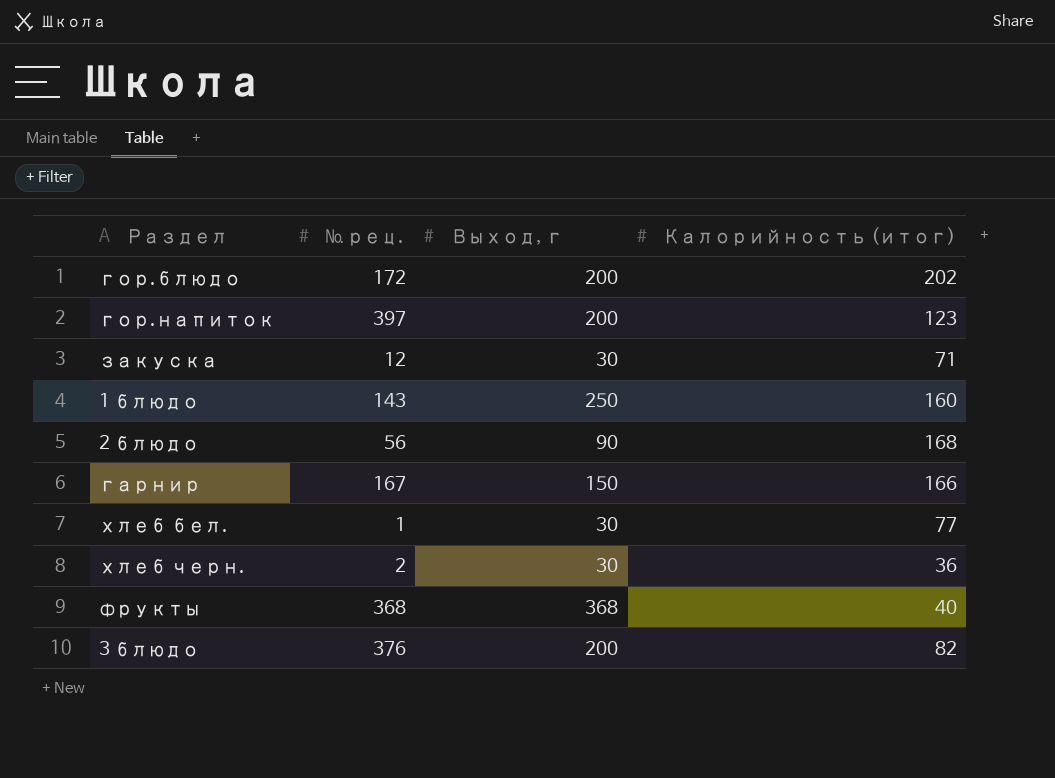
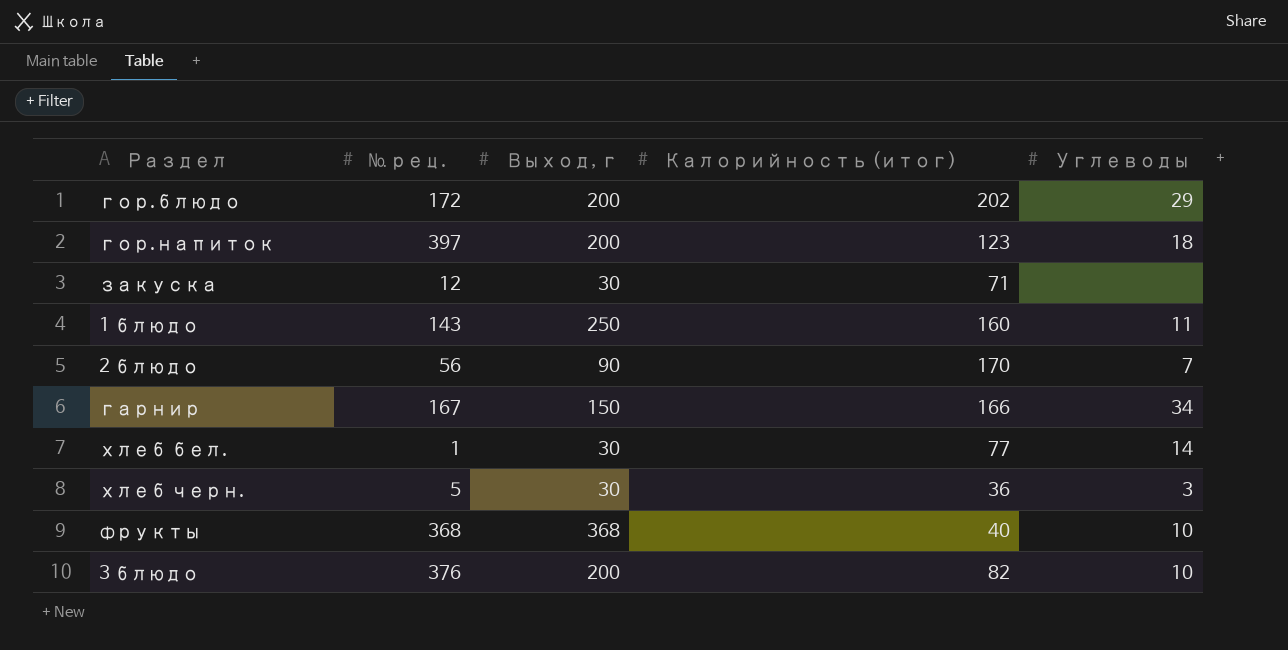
column Углеводы | position: none -> 5
2 блюдо | Калорийность (итог): 168 -> 170
хлеб черн. | № рец.: 2 -> 5

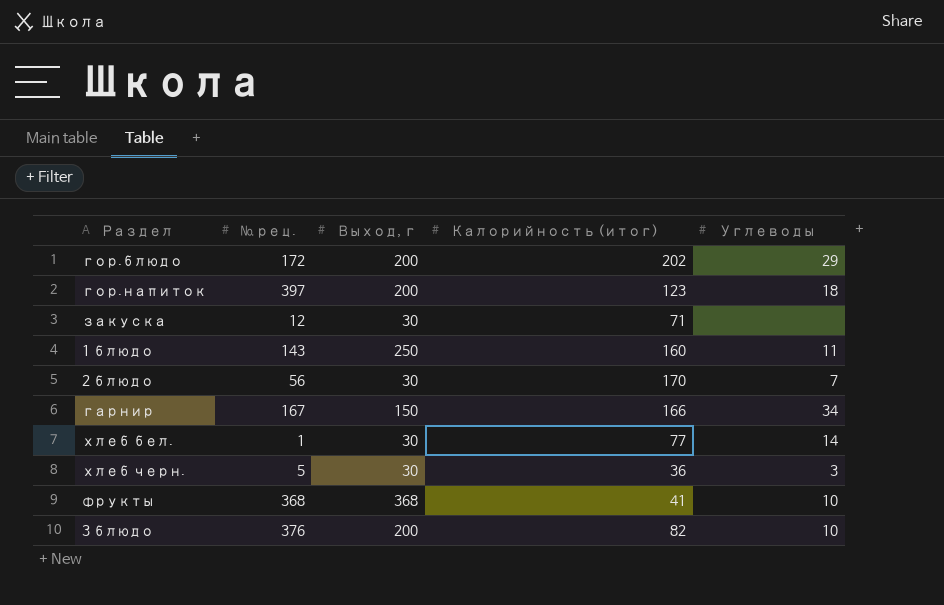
2 блюдо | Выход, г: 90 -> 30
фрукты | Калорийность (итог): 40 -> 41

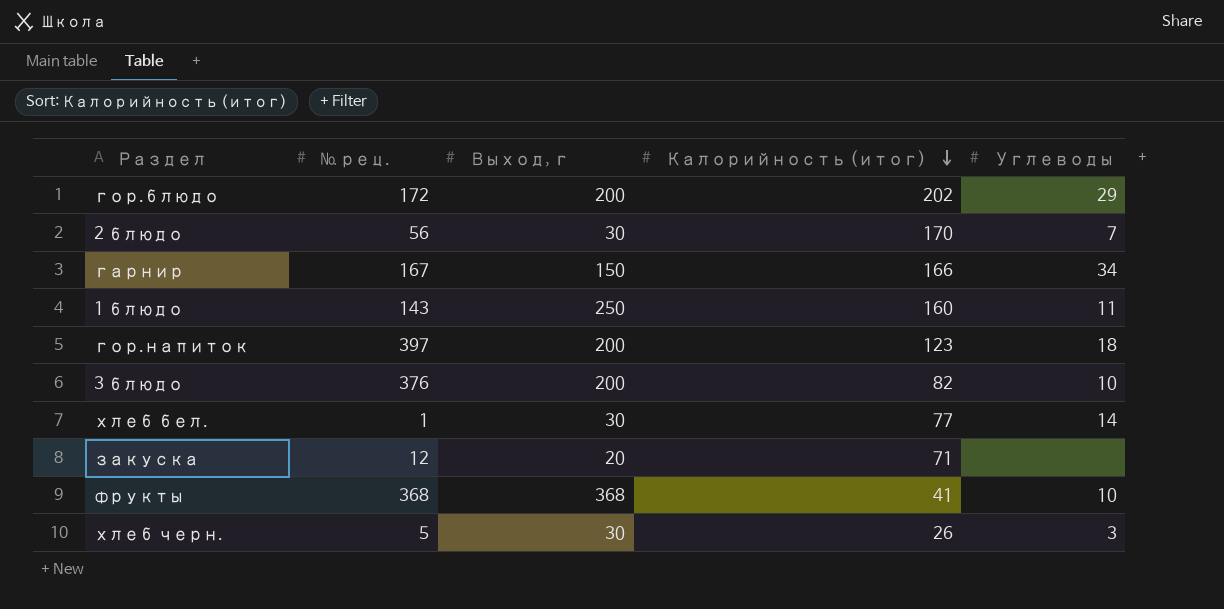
row order: none -> Калорийность (итог) descending
закуска | Выход, г: 30 -> 20
хлеб черн. | Калорийность (итог): 36 -> 26

